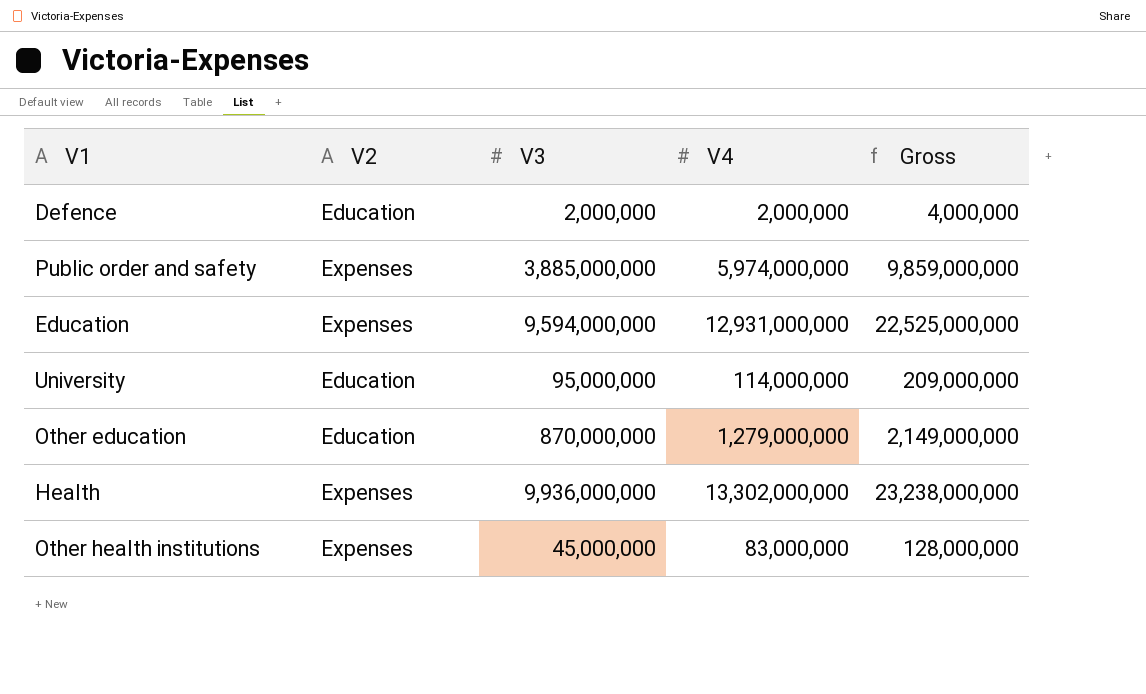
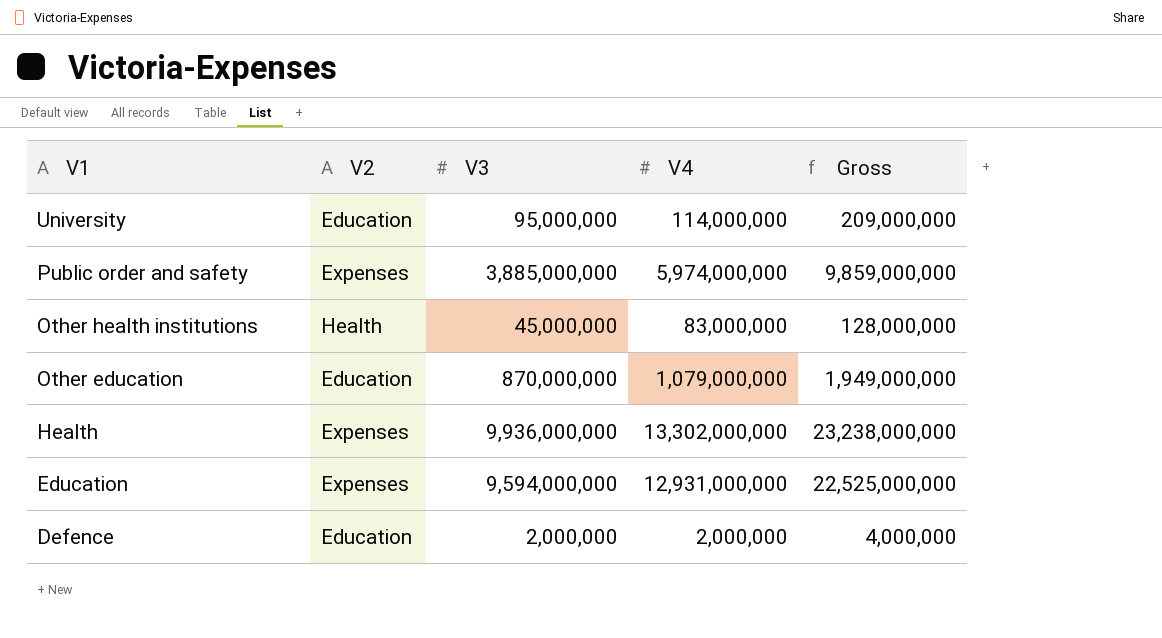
row order: none -> V1 descending
Other health institutions | V2: Expenses -> Health
Other education | V4: 1,279,000,000 -> 1,079,000,000
Other education | Gross: 2,149,000,000 -> 1,949,000,000

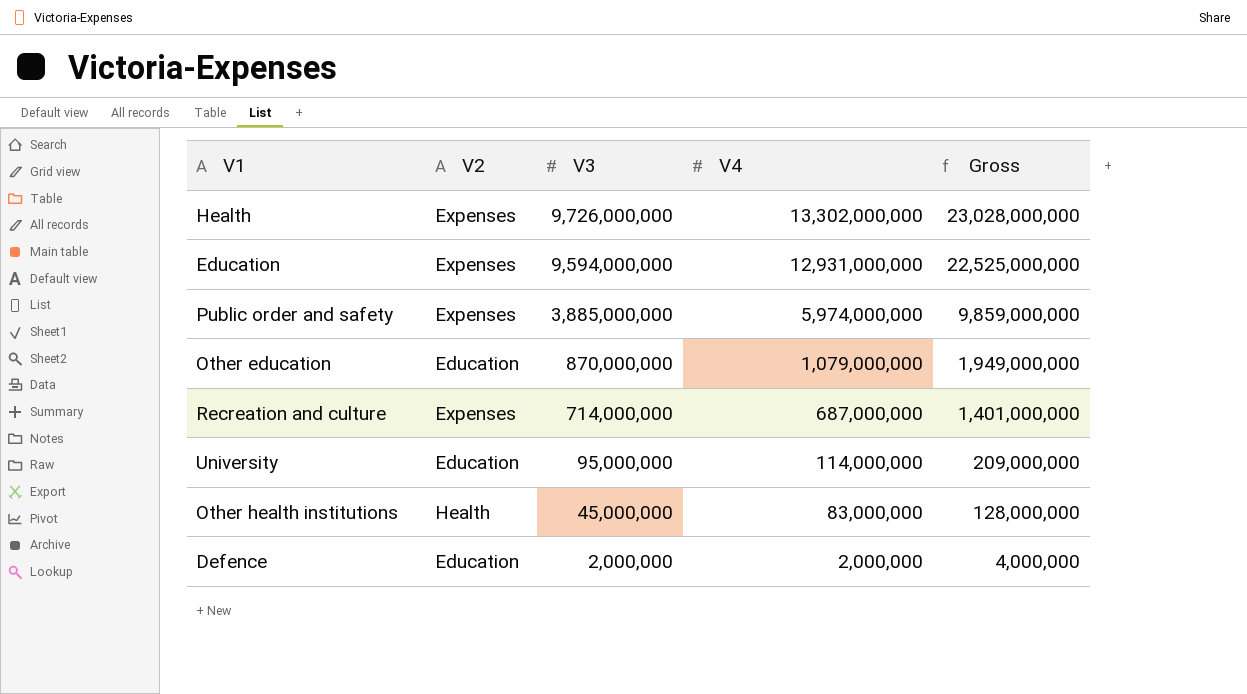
row order: V1 descending -> V3 descending
Health | V3: 9,936,000,000 -> 9,726,000,000
Health | Gross: 23,238,000,000 -> 23,028,000,000
row Recreation and culture: none -> Expenses | 714,000,000 | 687,000,000 | 1,401,000,000

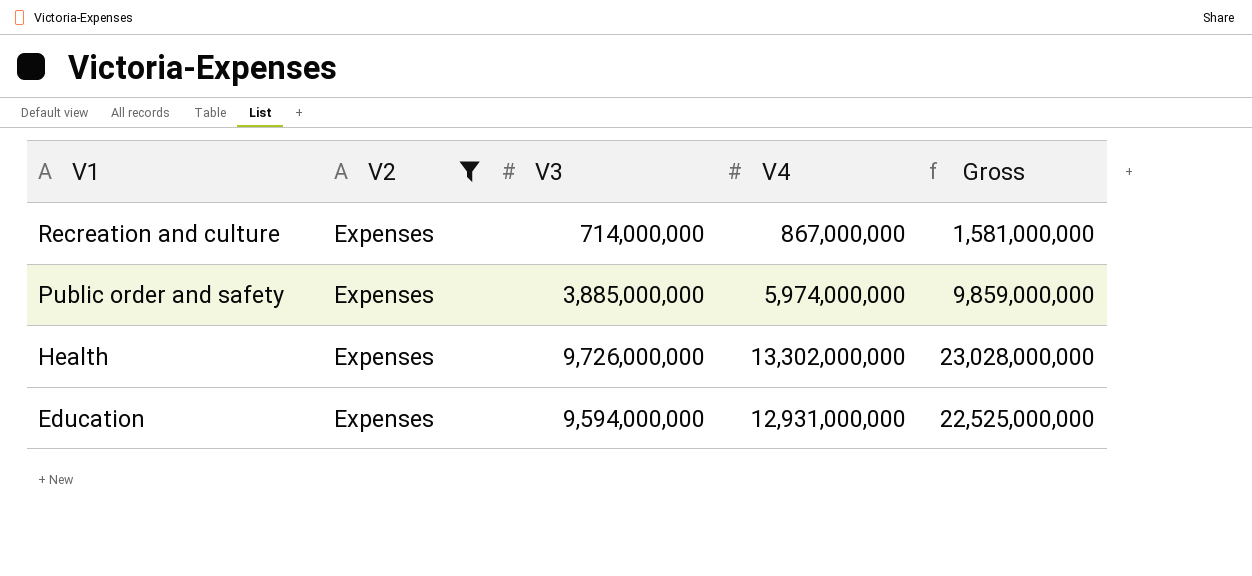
filter: none -> V2 = Expenses
row order: V3 descending -> V1 descending
Recreation and culture | V4: 687,000,000 -> 867,000,000
Recreation and culture | Gross: 1,401,000,000 -> 1,581,000,000

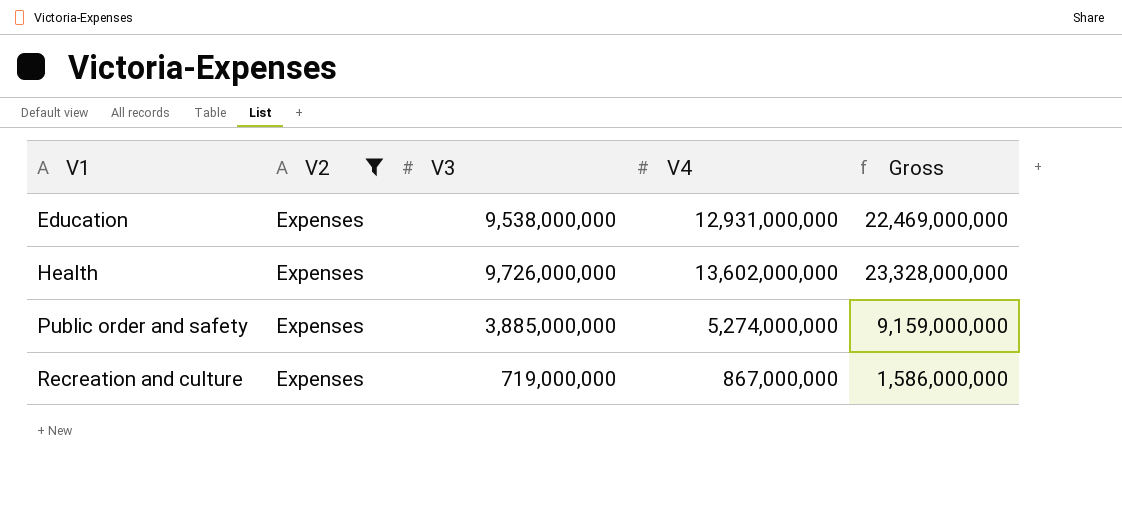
row order: V1 descending -> V1 ascending
Education | V3: 9,594,000,000 -> 9,538,000,000
Education | Gross: 22,525,000,000 -> 22,469,000,000
Health | V4: 13,302,000,000 -> 13,602,000,000
Health | Gross: 23,028,000,000 -> 23,328,000,000
Public order and safety | V4: 5,974,000,000 -> 5,274,000,000
Public order and safety | Gross: 9,859,000,000 -> 9,159,000,000
Recreation and culture | V3: 714,000,000 -> 719,000,000
Recreation and culture | Gross: 1,581,000,000 -> 1,586,000,000

